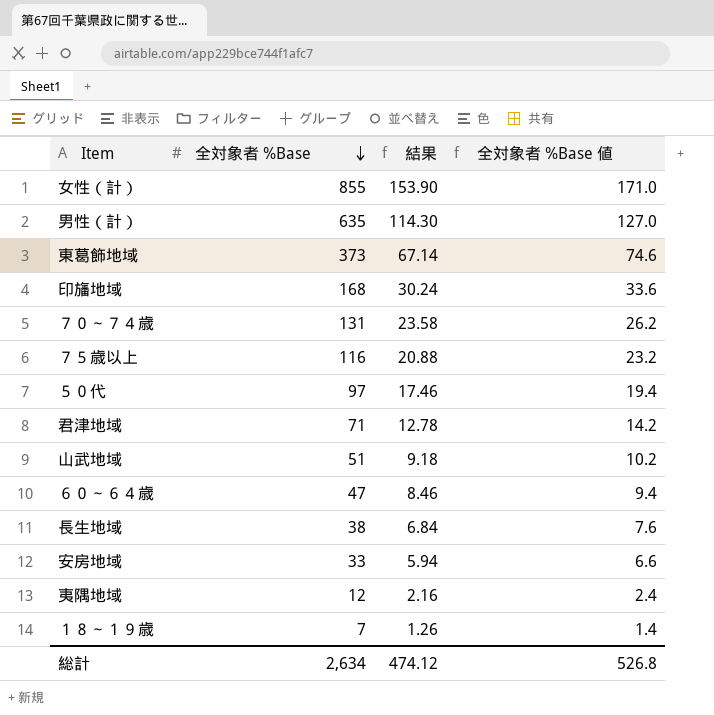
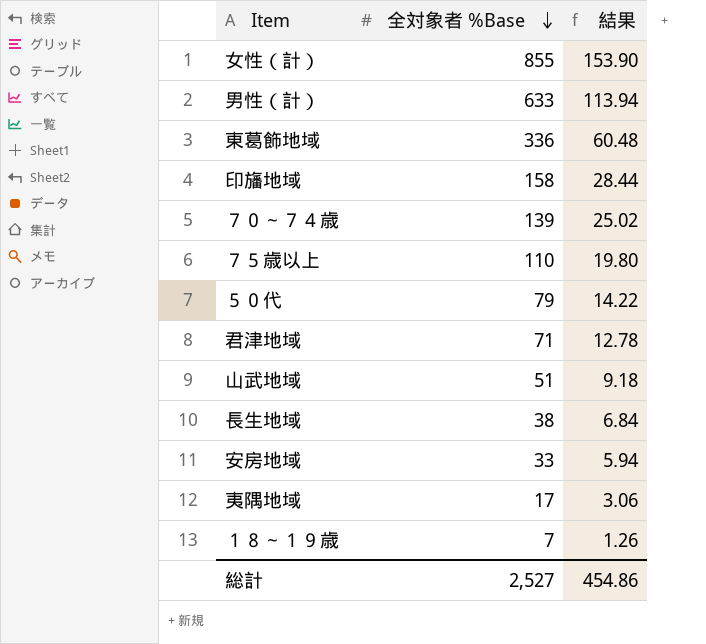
column 全対象者 %Base 値 | formula: [全対象者 %Base] * 0.2 -> none
row ６０～６４歳: 47 | 8.46 | 9.4 -> none
男性（計） | 全対象者 %Base: 635 -> 633
男性（計） | 結果: 114.30 -> 113.94
東葛飾地域 | 全対象者 %Base: 373 -> 336
東葛飾地域 | 結果: 67.14 -> 60.48
印旛地域 | 全対象者 %Base: 168 -> 158
印旛地域 | 結果: 30.24 -> 28.44
７０～７４歳 | 全対象者 %Base: 131 -> 139
７０～７４歳 | 結果: 23.58 -> 25.02
７５歳以上 | 全対象者 %Base: 116 -> 110
７５歳以上 | 結果: 20.88 -> 19.80
５０代 | 全対象者 %Base: 97 -> 79
５０代 | 結果: 17.46 -> 14.22
夷隅地域 | 全対象者 %Base: 12 -> 17
夷隅地域 | 結果: 2.16 -> 3.06
総計 | 全対象者 %Base: 2,634 -> 2,527
総計 | 結果: 474.12 -> 454.86

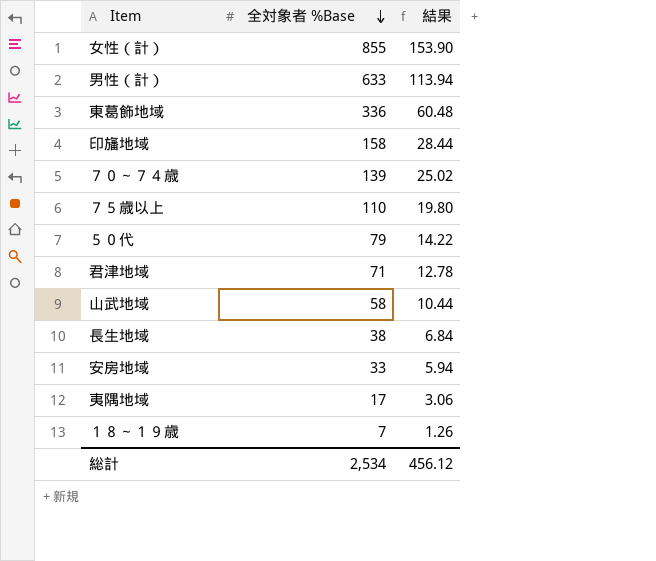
山武地域 | 全対象者 %Base: 51 -> 58
山武地域 | 結果: 9.18 -> 10.44
総計 | 全対象者 %Base: 2,527 -> 2,534
総計 | 結果: 454.86 -> 456.12

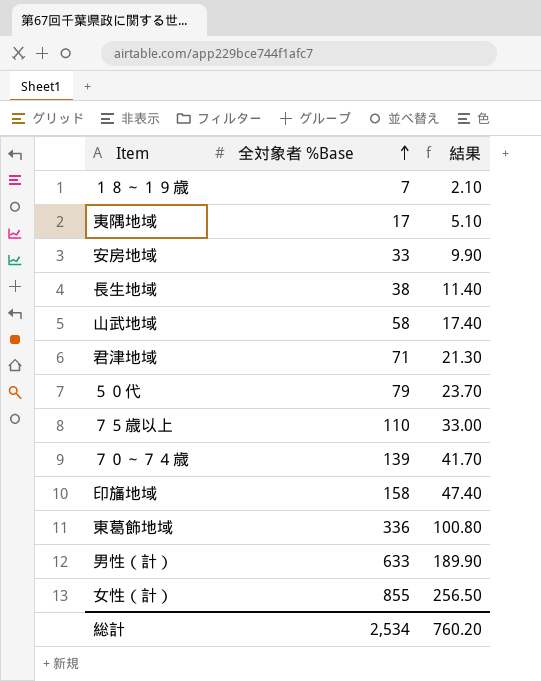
row order: 全対象者 %Base descending -> 全対象者 %Base ascending
column 結果 | formula: [全対象者 %Base] * 0.18 -> [全対象者 %Base] * 0.3
総計 | 結果: 456.12 -> 760.20

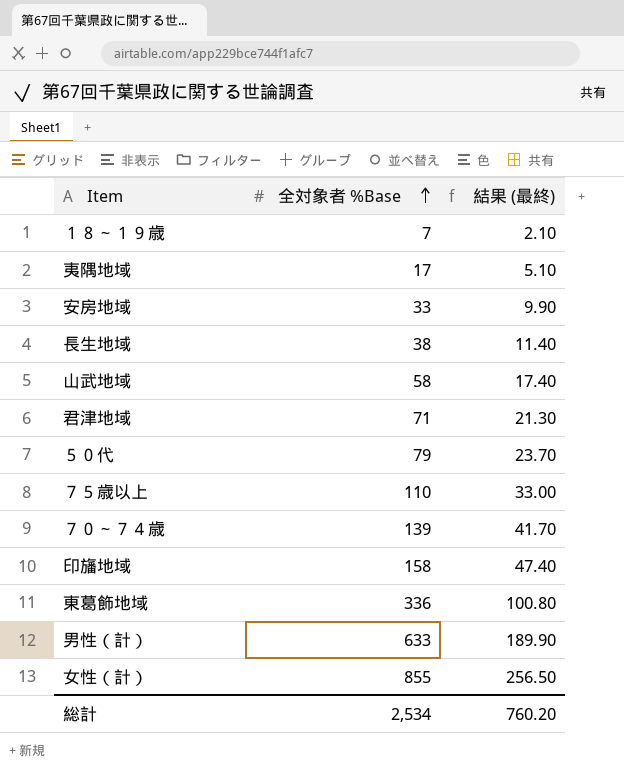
column name: 結果 -> 結果 (最終)

